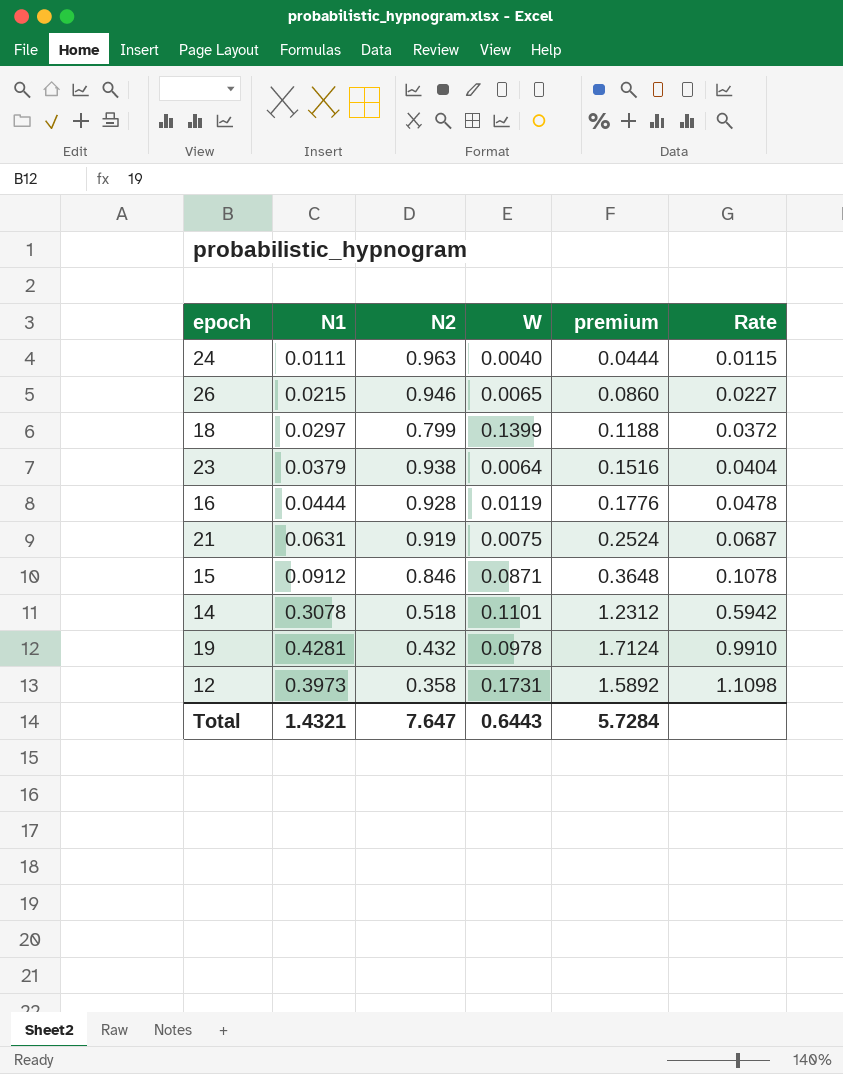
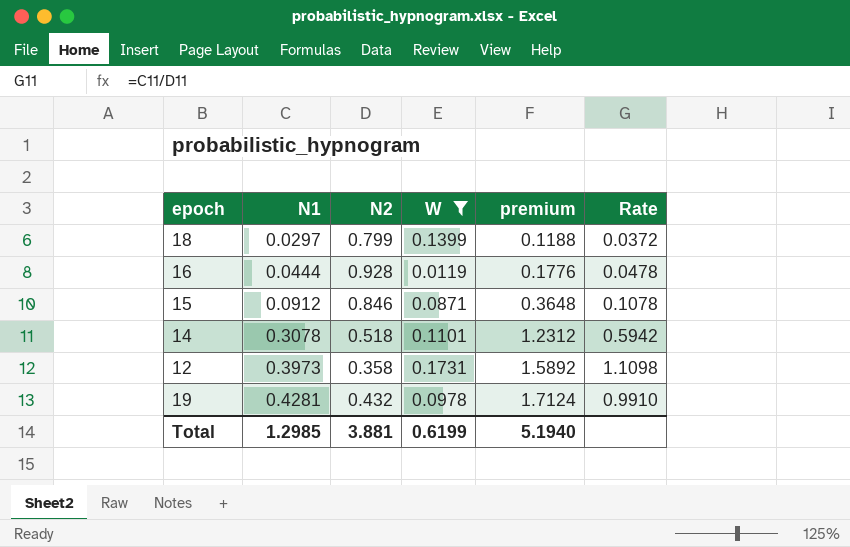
filter: none -> W >= 0.0119
row order: Rate ascending -> N1 ascending
Total | N1: 1.4321 -> 1.2985
Total | N2: 7.647 -> 3.881
Total | W: 0.6443 -> 0.6199
Total | premium: 5.7284 -> 5.1940

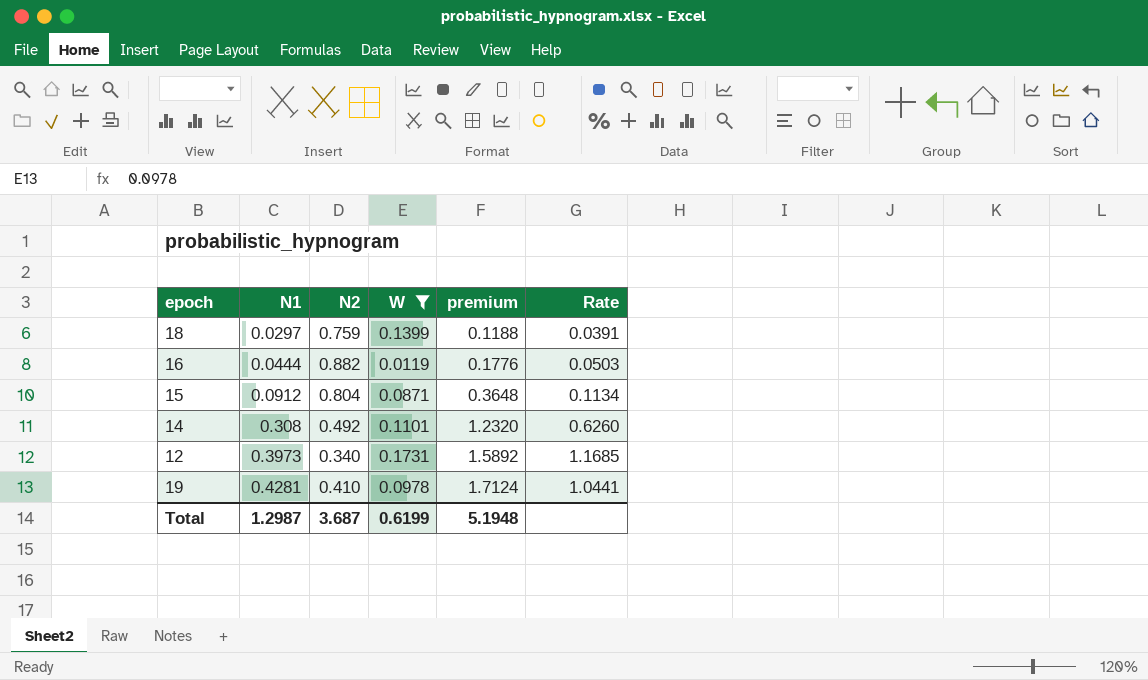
18 | N2: 0.799 -> 0.759
18 | Rate: 0.0372 -> 0.0391
16 | N2: 0.928 -> 0.882
16 | Rate: 0.0478 -> 0.0503
15 | N2: 0.846 -> 0.804
15 | Rate: 0.1078 -> 0.1134
14 | N1: 0.3078 -> 0.308
14 | N2: 0.518 -> 0.492
14 | premium: 1.2312 -> 1.2320
14 | Rate: 0.5942 -> 0.6260
12 | N2: 0.358 -> 0.340
12 | Rate: 1.1098 -> 1.1685
19 | N2: 0.432 -> 0.410
19 | Rate: 0.9910 -> 1.0441
Total | N1: 1.2985 -> 1.2987
Total | N2: 3.881 -> 3.687
Total | premium: 5.1940 -> 5.1948

